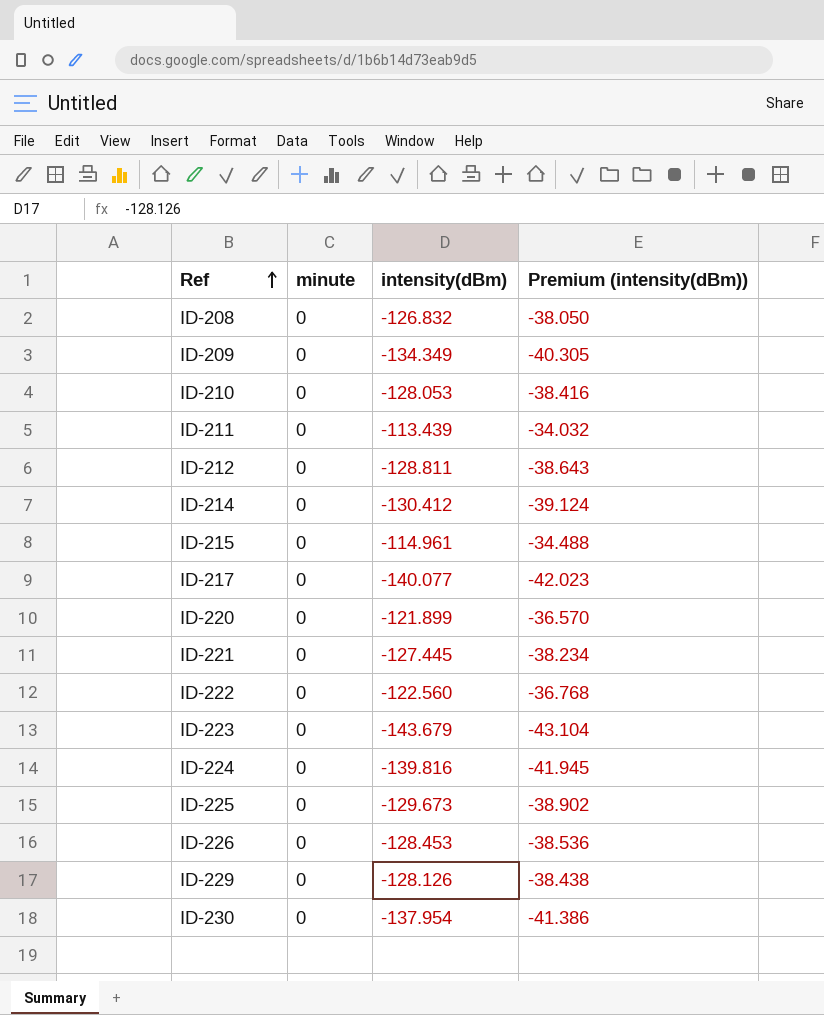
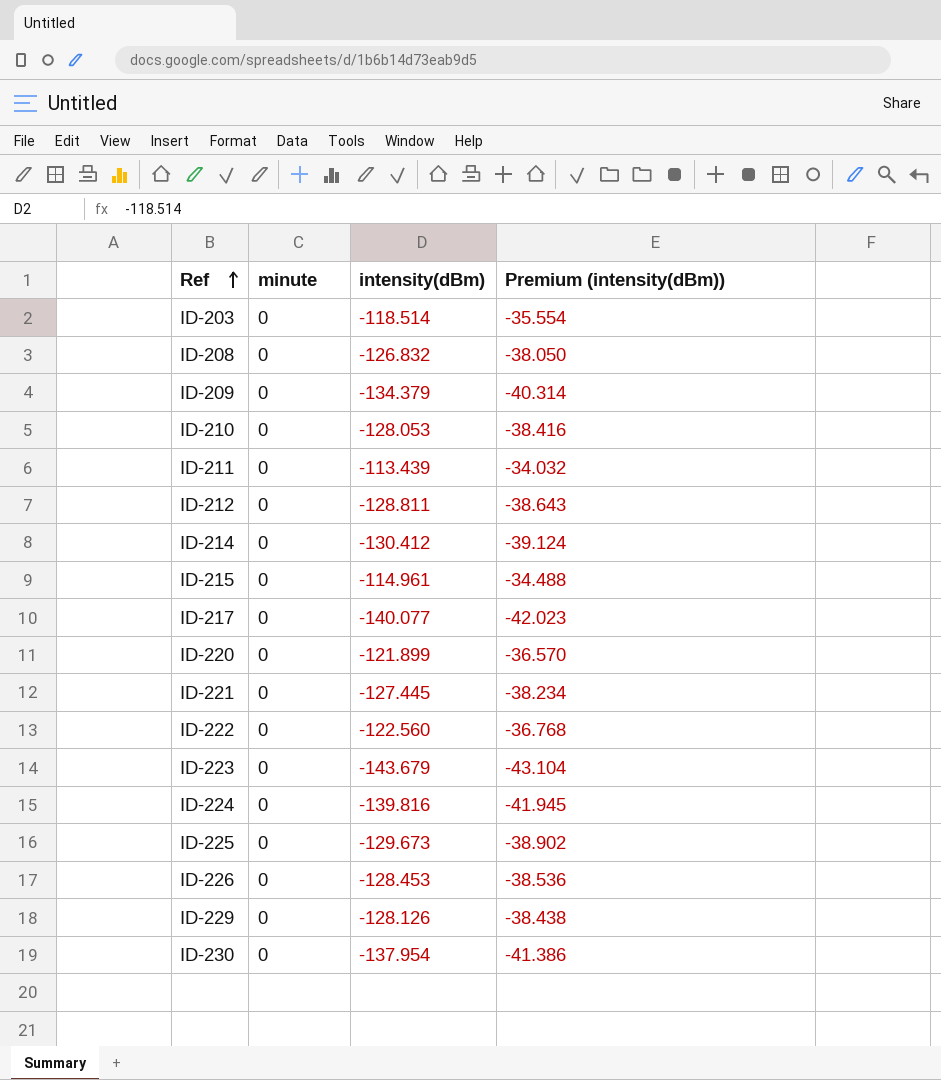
row ID-203: none -> 0 | -118.514 | -35.554
ID-209 | intensity(dBm): -134.349 -> -134.379
ID-209 | Premium (intensity(dBm)): -40.305 -> -40.314

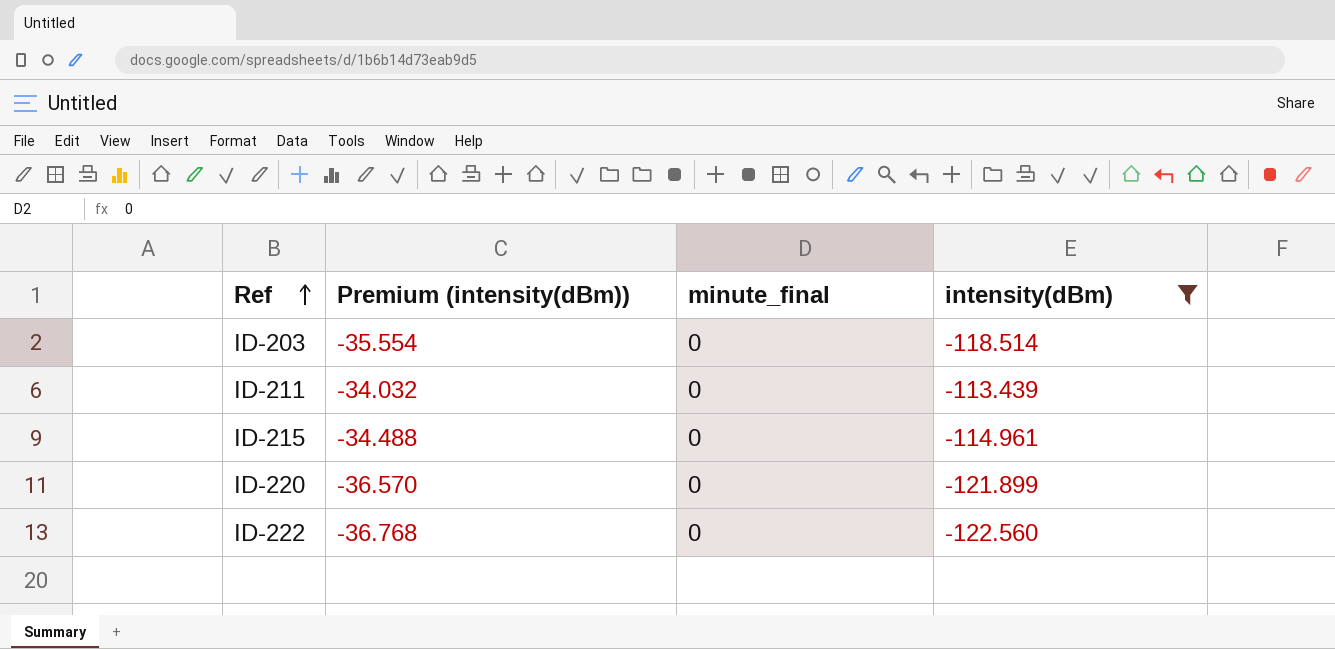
filter: none -> intensity(dBm) >= -122.560
column Premium (intensity(dBm)) | position: 4 -> 2
column name: minute -> minute_final

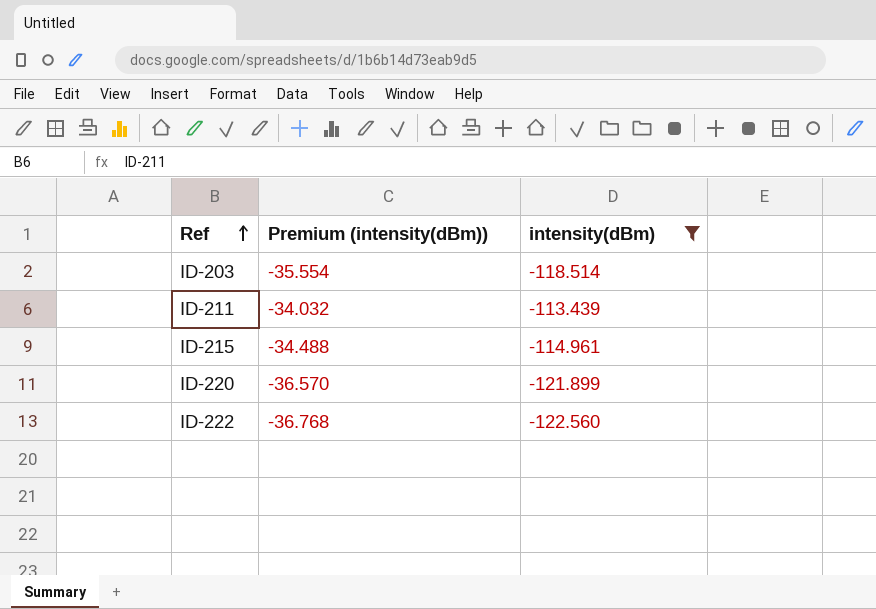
column minute_final | position: 3 -> none

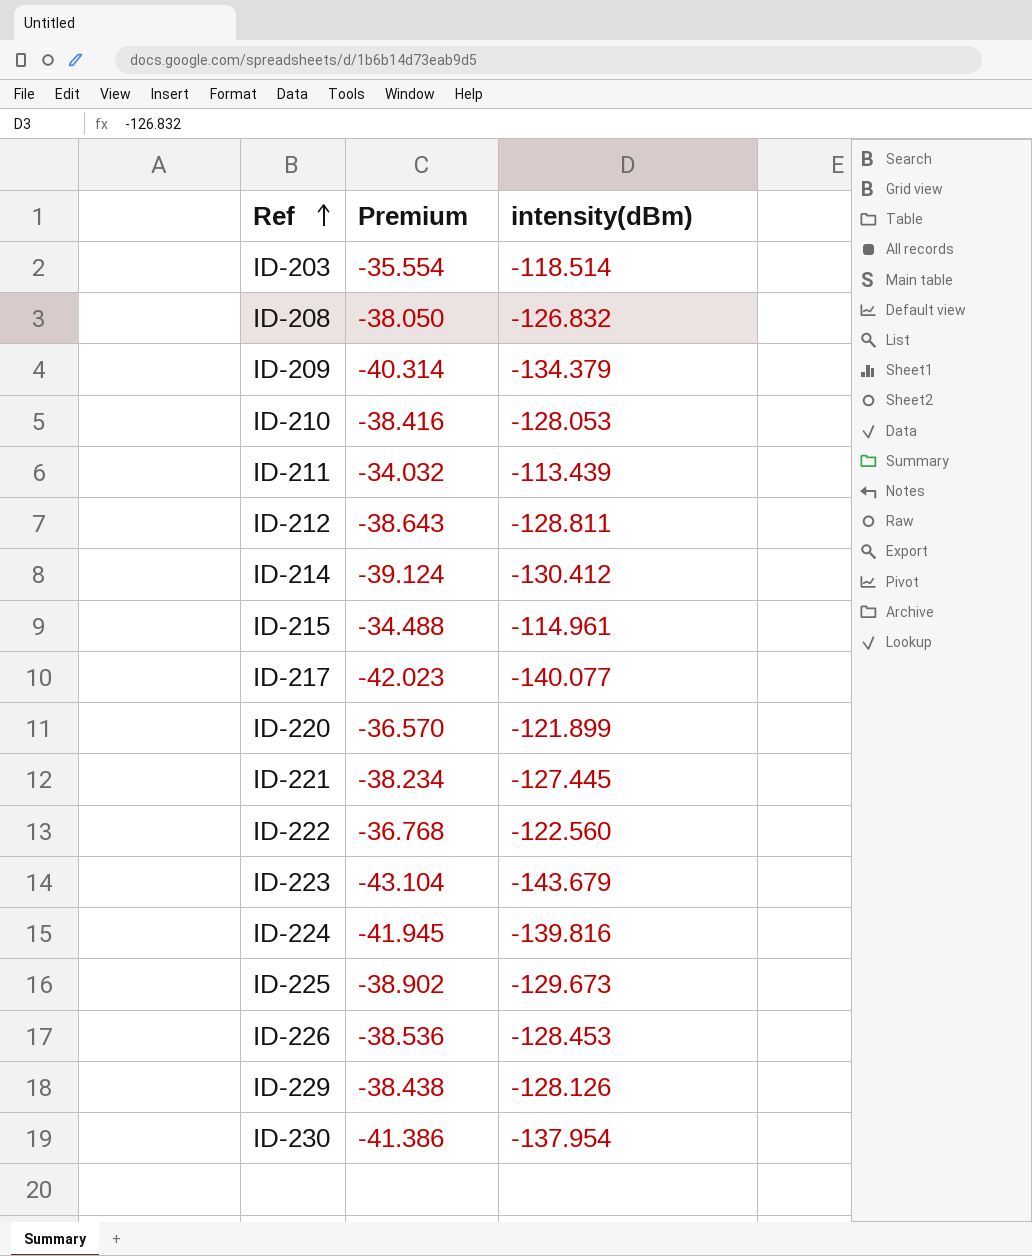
filter: intensity(dBm) >= -122.560 -> none
column name: Premium (intensity(dBm)) -> Premium

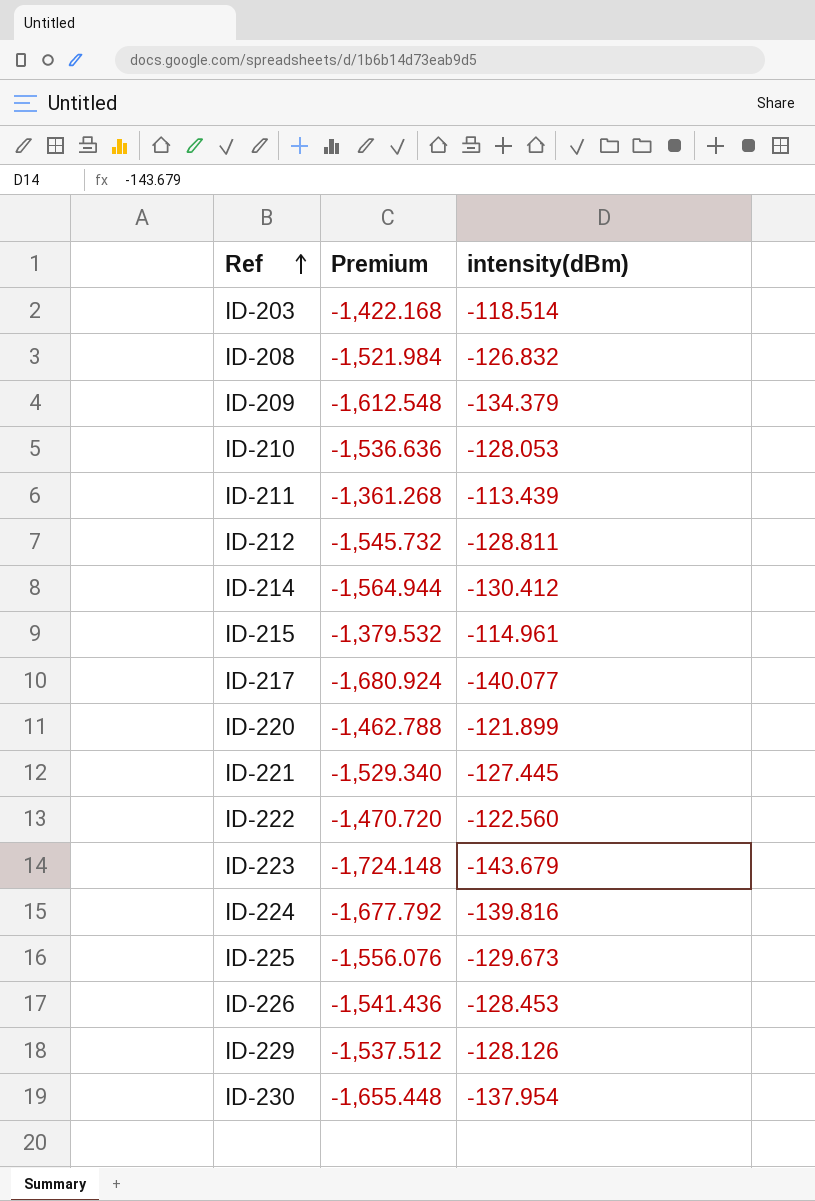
column Premium | formula: [intensity(dBm)] * 0.3 -> [intensity(dBm)] * 12

